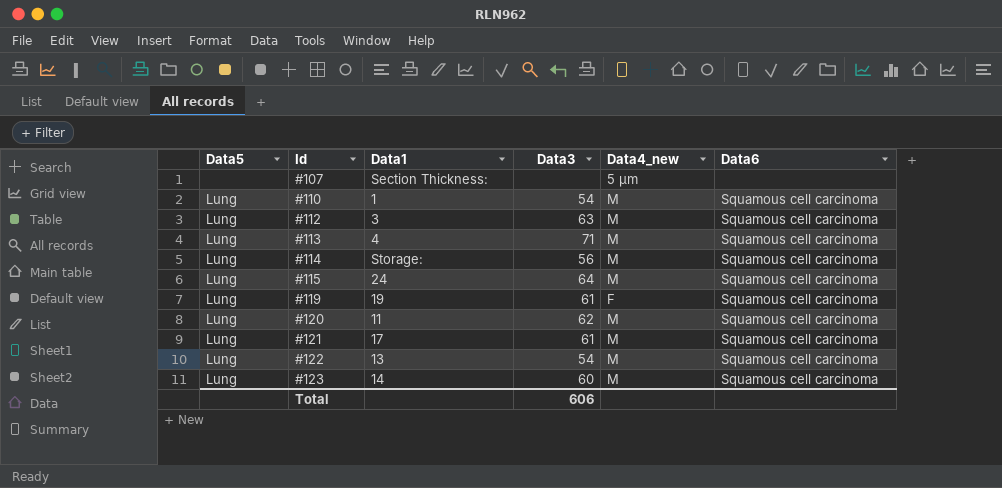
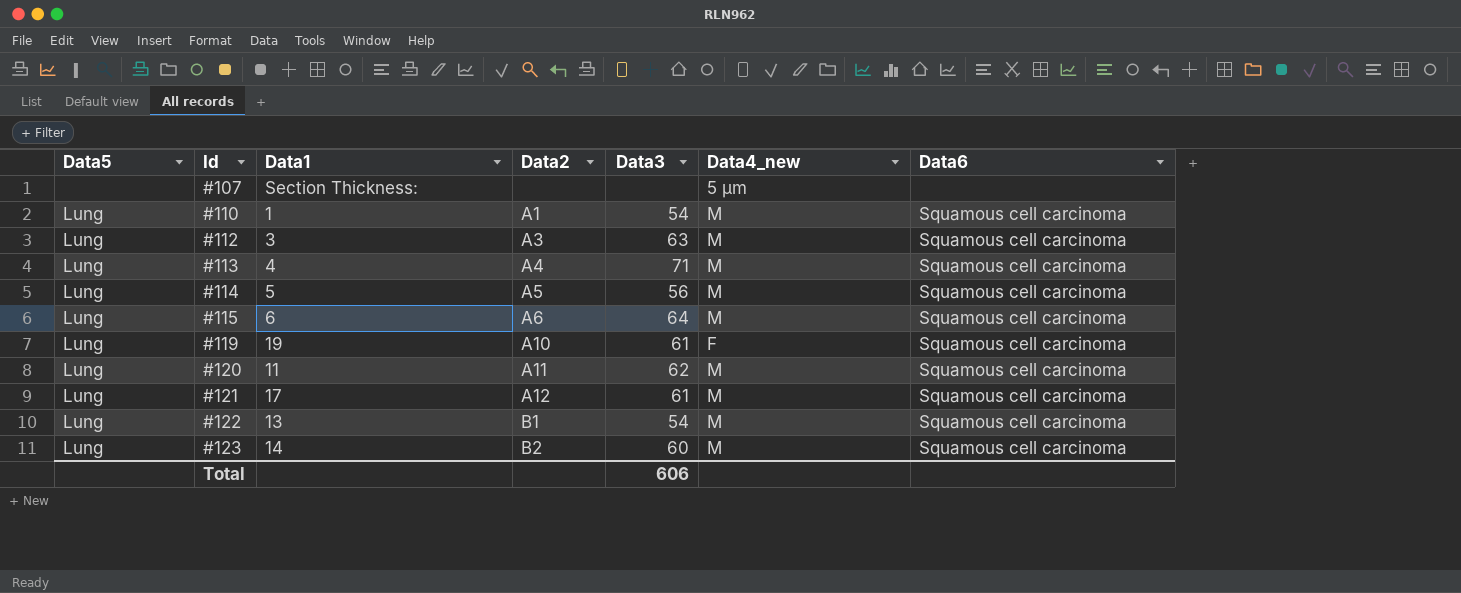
column Data2 | position: none -> 4
#114 | Data1: Storage: -> 5
#115 | Data1: 24 -> 6

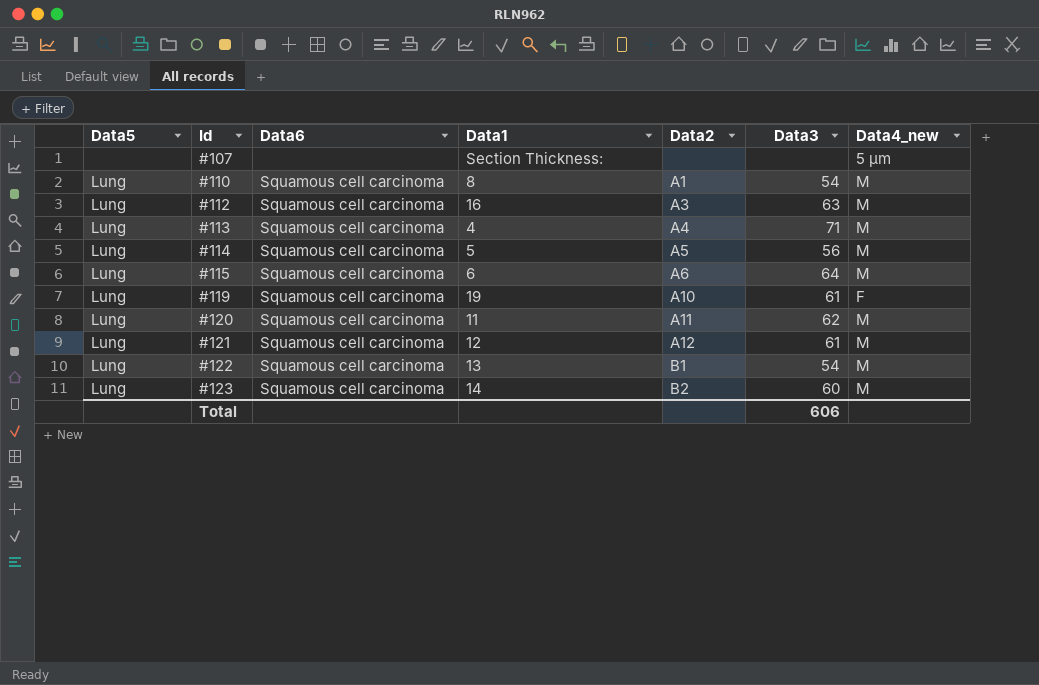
column Data6 | position: 7 -> 3
#110 | Data1: 1 -> 8
#112 | Data1: 3 -> 16
#121 | Data1: 17 -> 12

